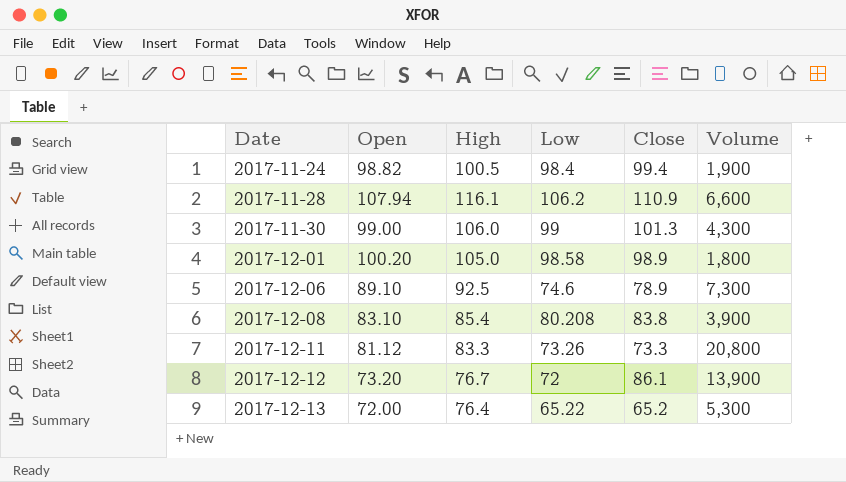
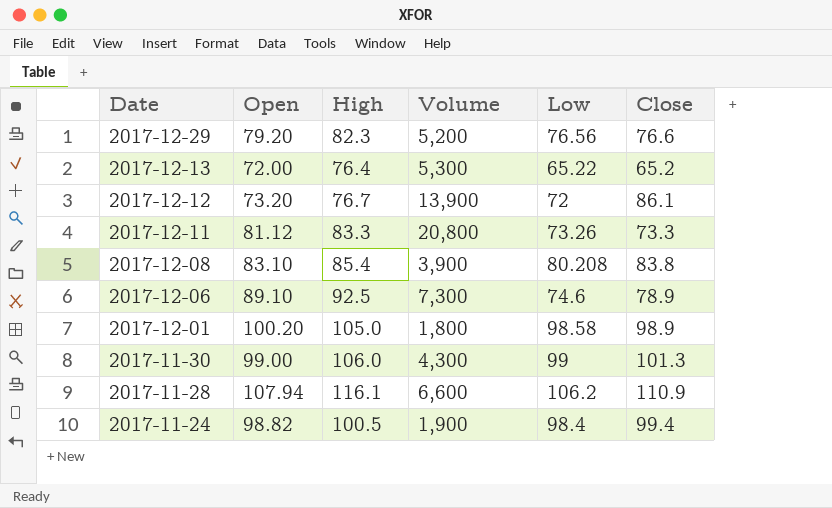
row order: Date ascending -> Date descending
column Volume | position: 6 -> 4
row 2017-12-29: none -> 79.20 | 82.3 | 5,200 | 76.56 | 76.6

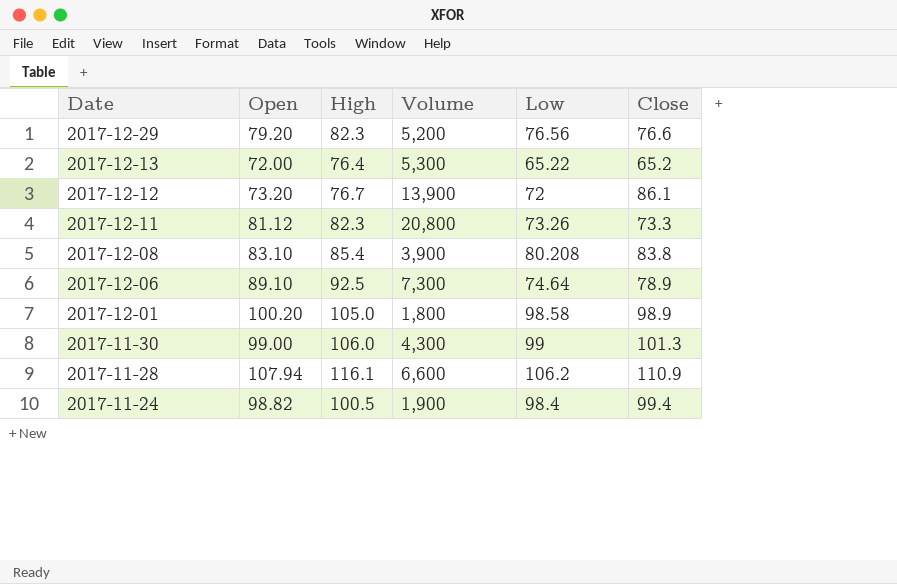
2017-12-11 | High: 83.3 -> 82.3
2017-12-06 | Low: 74.6 -> 74.64

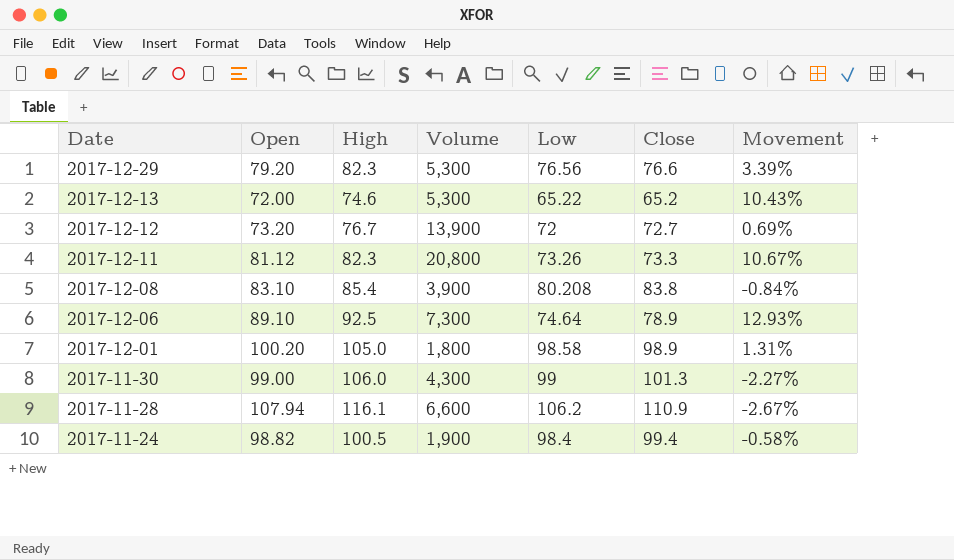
column Movement | formula: none -> ([Open] - [Close]) / [Close]
2017-12-29 | Volume: 5,200 -> 5,300
2017-12-13 | High: 76.4 -> 74.6
2017-12-12 | Close: 86.1 -> 72.7

